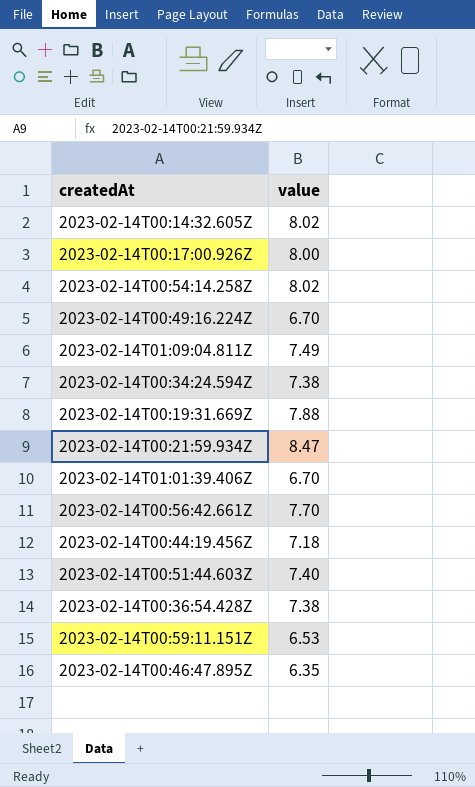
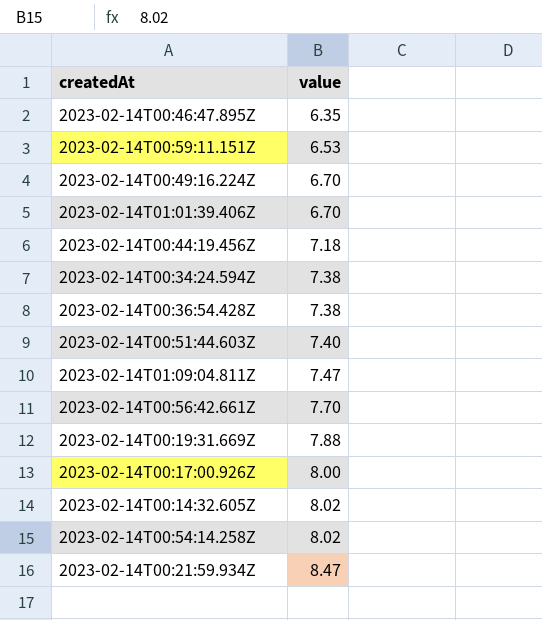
row order: none -> value ascending
2023-02-14T01:09:04.811Z | value: 7.49 -> 7.47

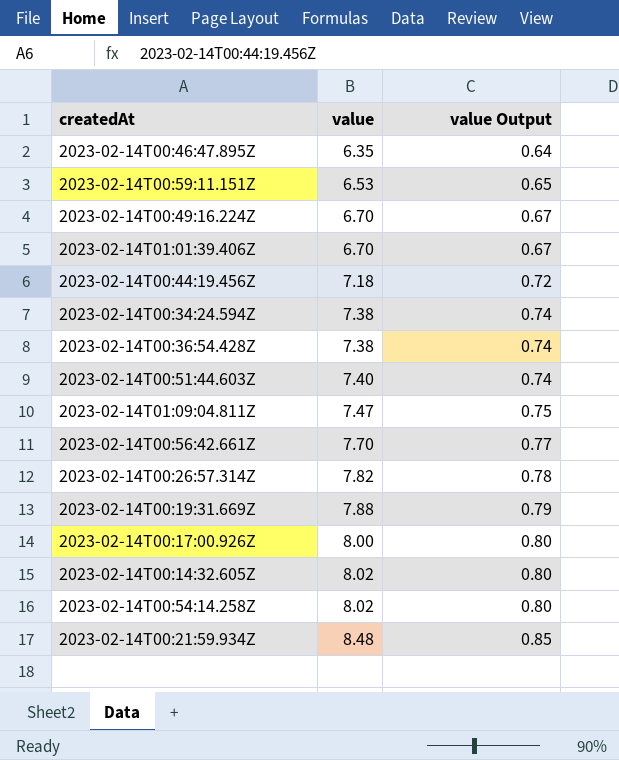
column value Output | formula: none -> [value] * 0.1
row 2023-02-14T00:26:57.314Z: none -> 7.82 | 0.78
2023-02-14T00:21:59.934Z | value: 8.47 -> 8.48

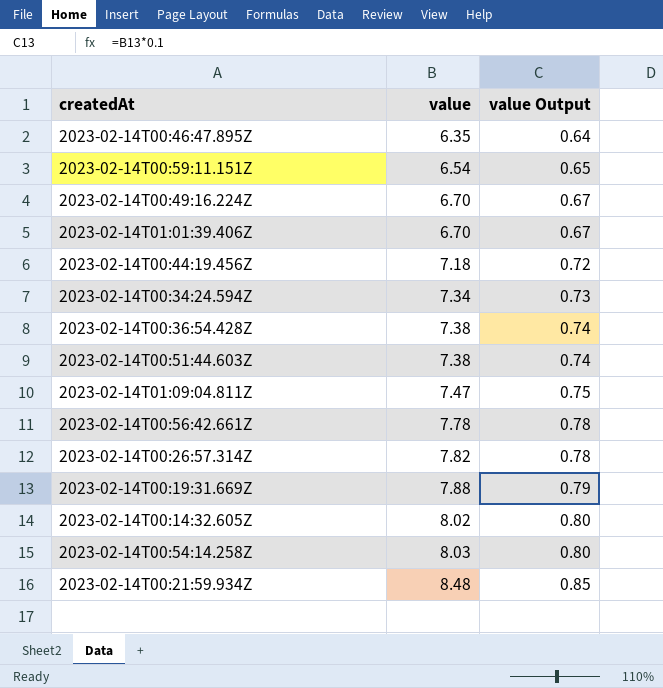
row 2023-02-14T00:17:00.926Z: 8.00 | 0.80 -> none
2023-02-14T00:59:11.151Z | value: 6.53 -> 6.54
2023-02-14T00:34:24.594Z | value: 7.38 -> 7.34
2023-02-14T00:34:24.594Z | value Output: 0.74 -> 0.73
2023-02-14T00:51:44.603Z | value: 7.40 -> 7.38
2023-02-14T00:56:42.661Z | value: 7.70 -> 7.78
2023-02-14T00:56:42.661Z | value Output: 0.77 -> 0.78
2023-02-14T00:54:14.258Z | value: 8.02 -> 8.03

